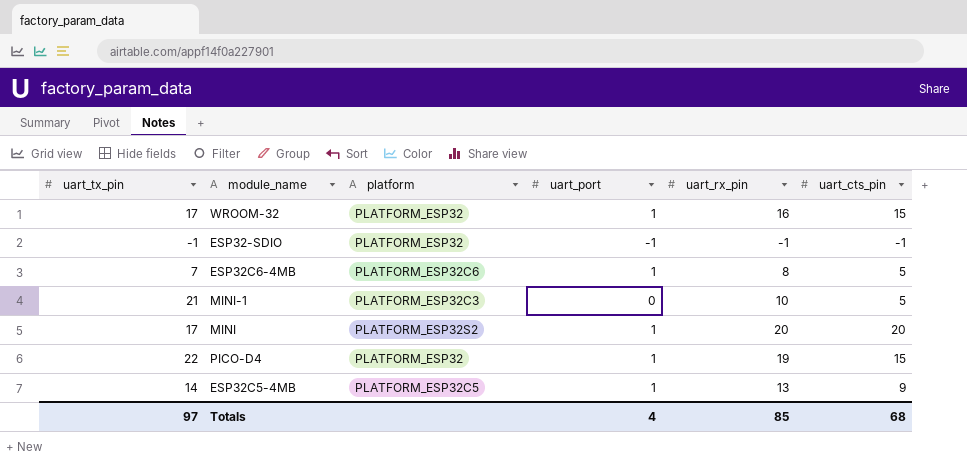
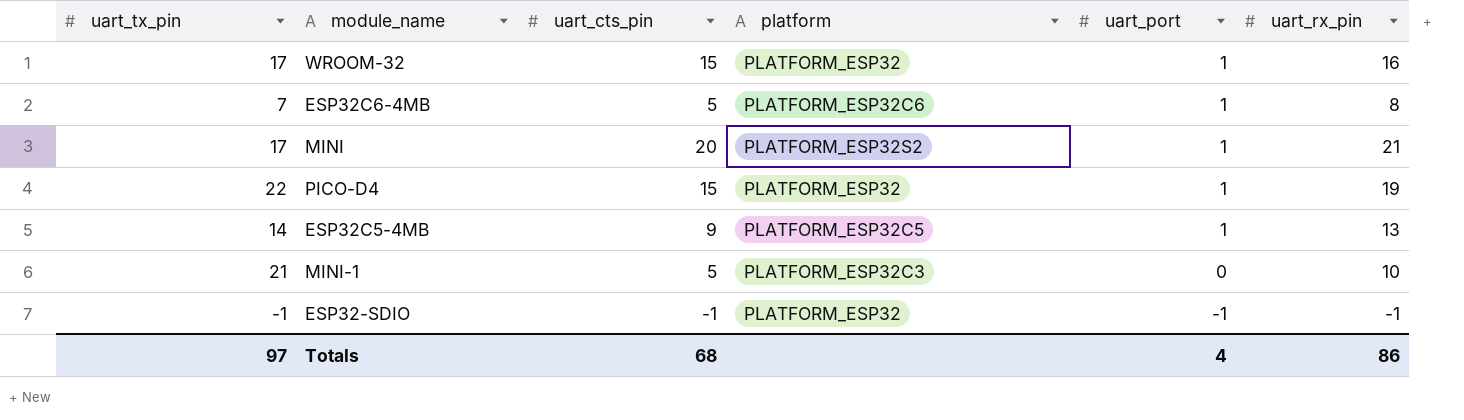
row order: none -> uart_port descending
column uart_cts_pin | position: 6 -> 3
MINI | uart_rx_pin: 20 -> 21
Totals | uart_rx_pin: 85 -> 86

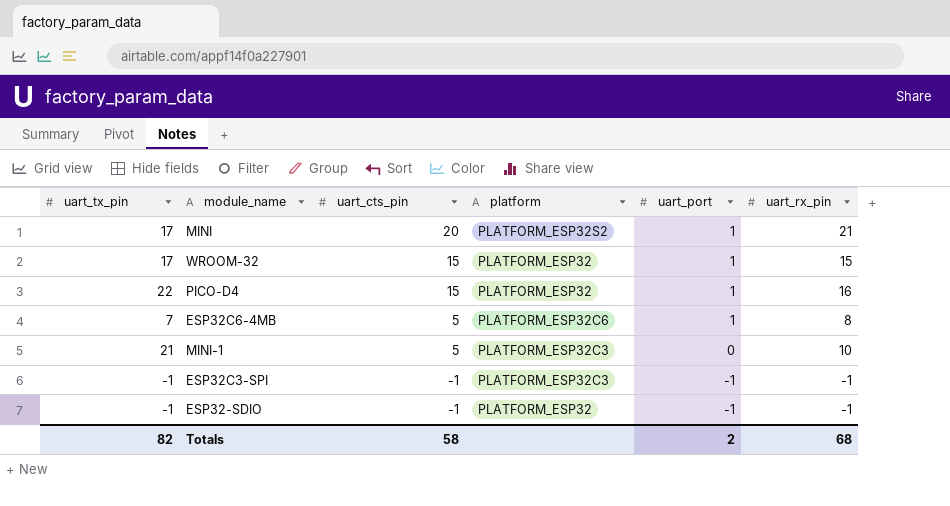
row order: uart_port descending -> uart_cts_pin descending
row ESP32C5-4MB: 14 | 9 | PLATFORM_ESP32C5 | 1 | 13 -> none
WROOM-32 | uart_rx_pin: 16 -> 15
PICO-D4 | uart_rx_pin: 19 -> 16
row ESP32C3-SPI: none -> -1 | -1 | PLATFORM_ESP32C3 | -1 | -1
Totals | uart_tx_pin: 97 -> 82
Totals | uart_cts_pin: 68 -> 58
Totals | uart_port: 4 -> 2
Totals | uart_rx_pin: 86 -> 68

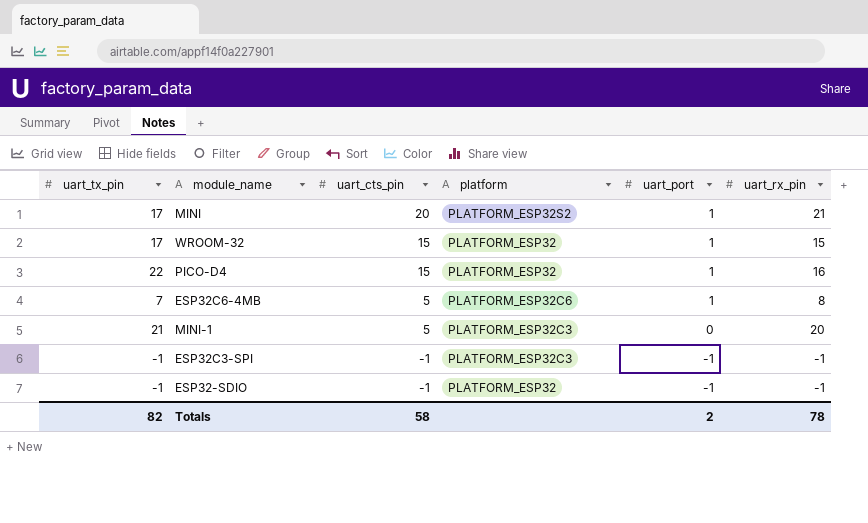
MINI-1 | uart_rx_pin: 10 -> 20
Totals | uart_rx_pin: 68 -> 78

